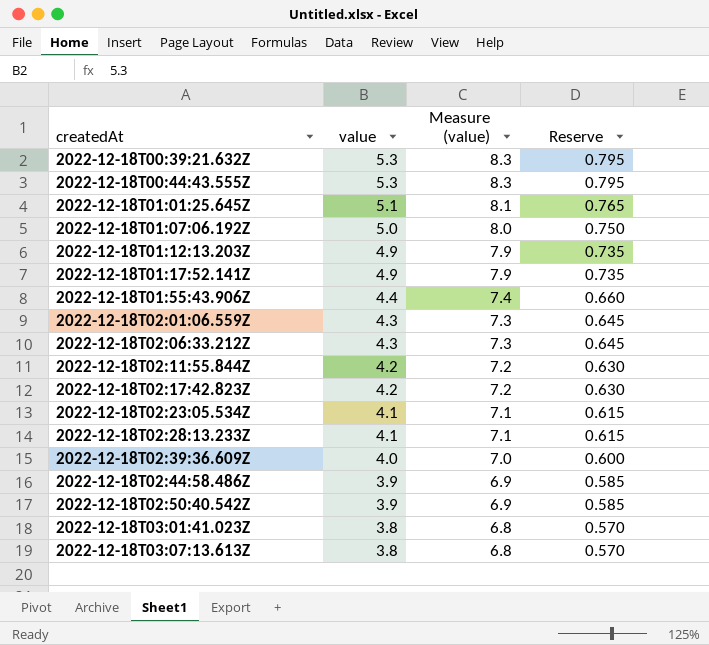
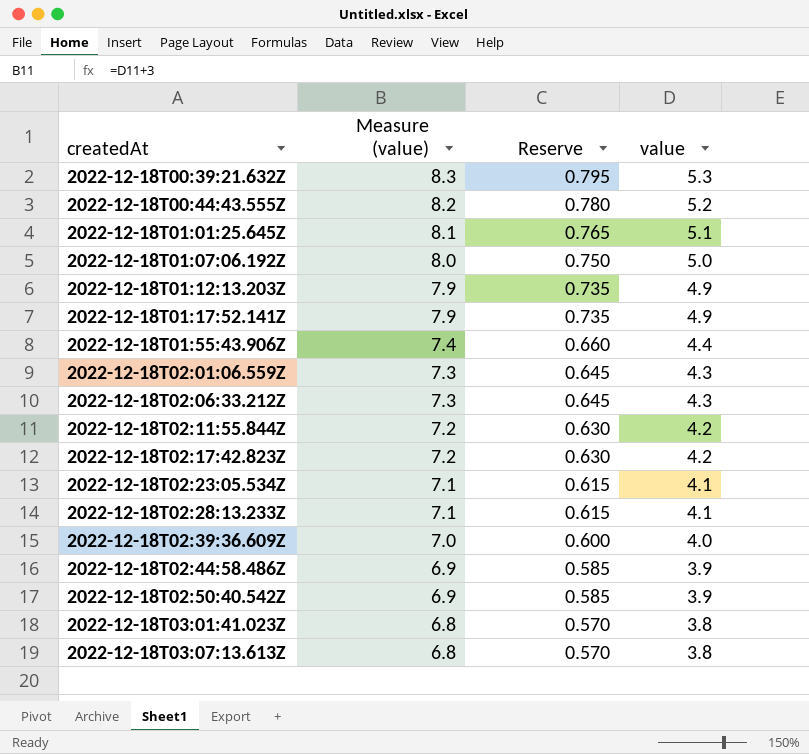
column value | position: 2 -> 4
2022-12-18T00:44:43.555Z | Measure (value): 8.3 -> 8.2
2022-12-18T00:44:43.555Z | Reserve: 0.795 -> 0.780
2022-12-18T00:44:43.555Z | value: 5.3 -> 5.2

